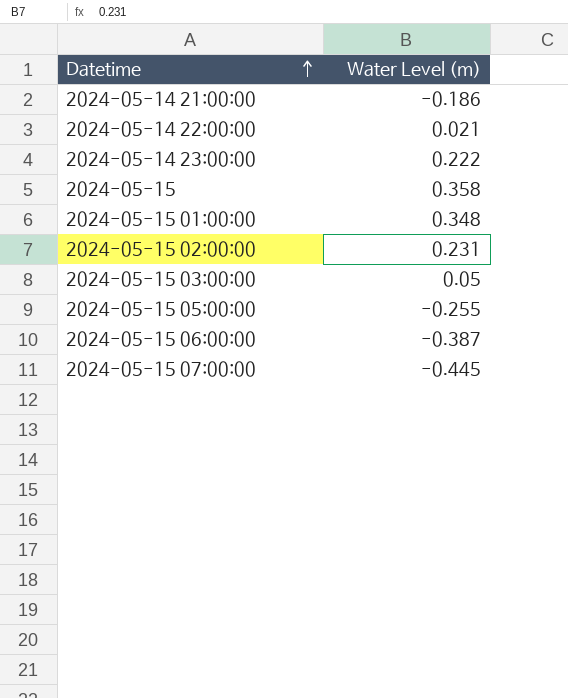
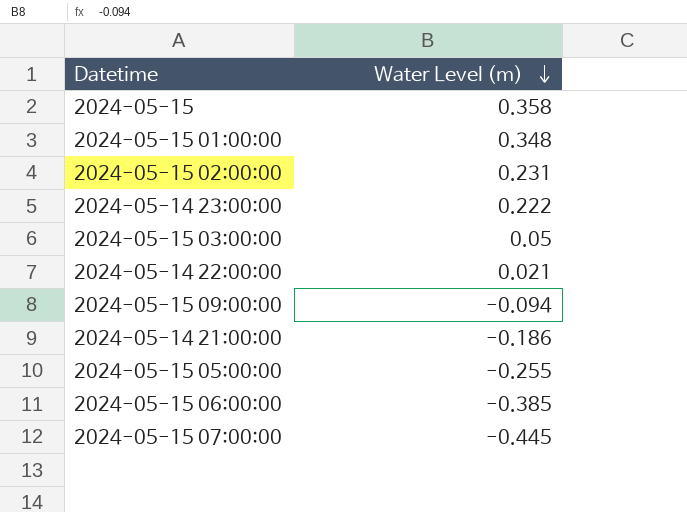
row order: Datetime ascending -> Water Level (m) descending
row 2024-05-15 09:00:00: none -> -0.094
2024-05-15 06:00:00 | Water Level (m): -0.387 -> -0.385

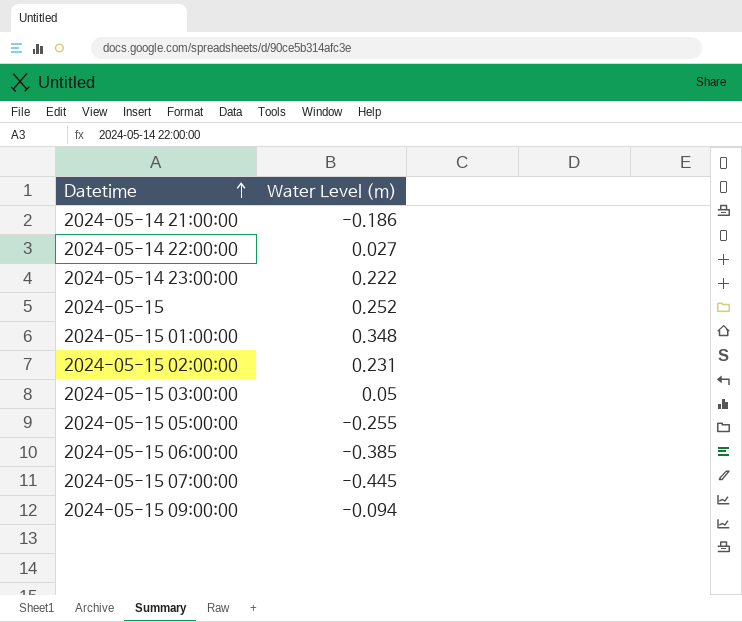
row order: Water Level (m) descending -> Datetime ascending
2024-05-14 22:00:00 | Water Level (m): 0.021 -> 0.027
2024-05-15 | Water Level (m): 0.358 -> 0.252

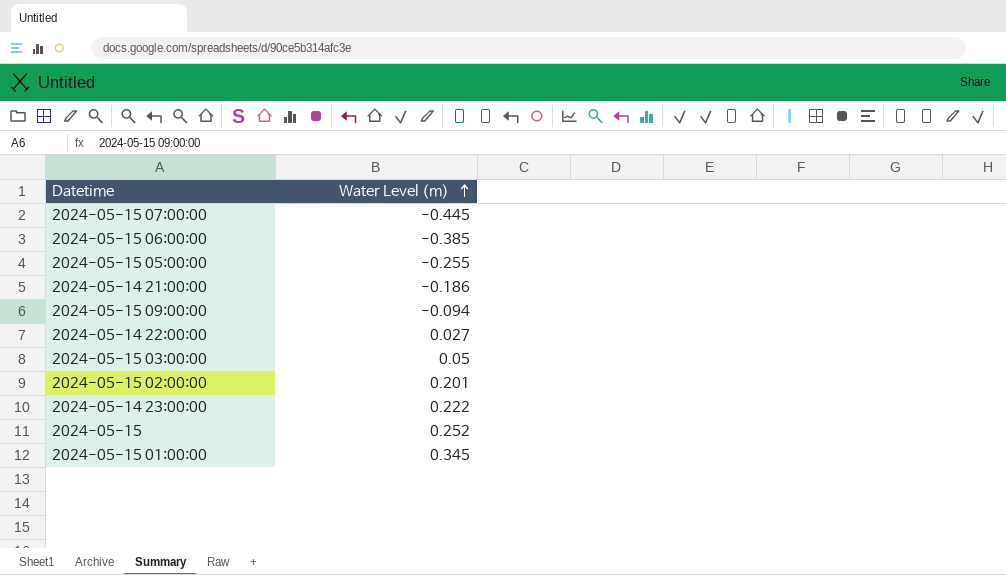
row order: Datetime ascending -> Water Level (m) ascending
2024-05-15 02:00:00 | Water Level (m): 0.231 -> 0.201
2024-05-15 01:00:00 | Water Level (m): 0.348 -> 0.345

